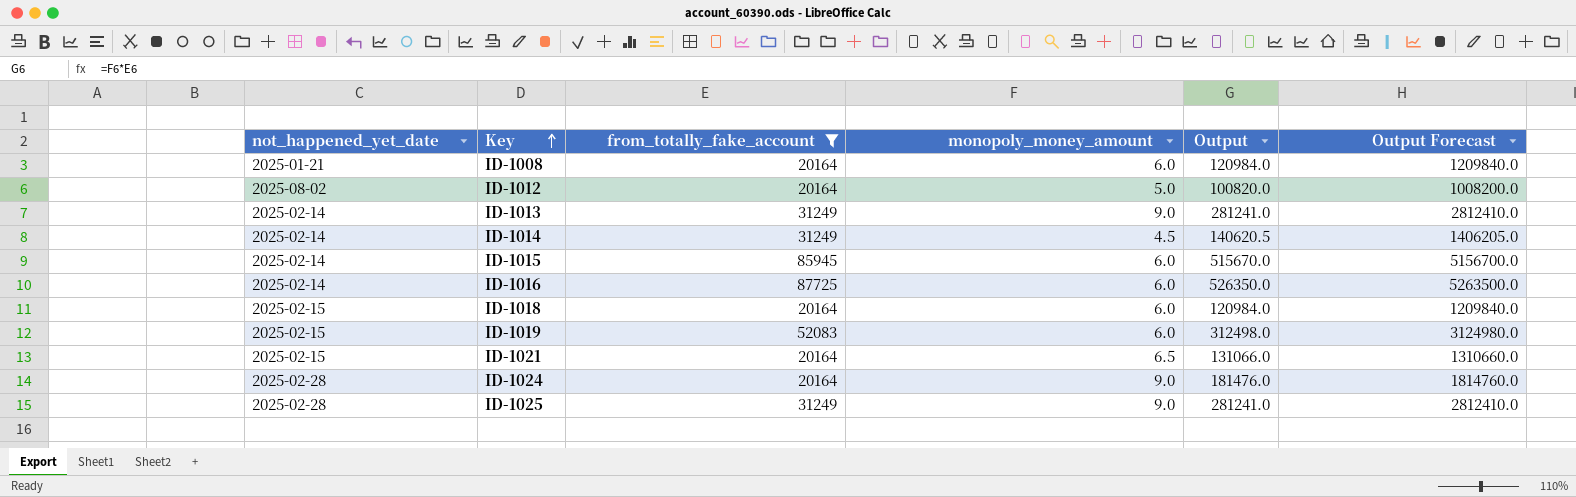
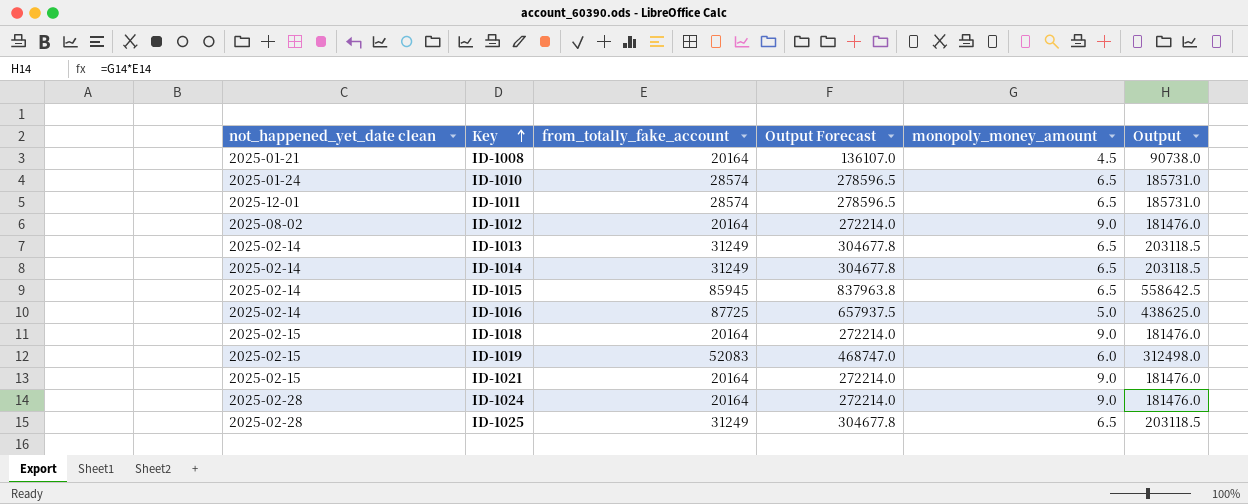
filter: from_totally_fake_account != 28574 -> none
column name: not_happened_yet_date -> not_happened_yet_date clean
column Output Forecast | formula: [Output] * 10 -> [Output] * 1.5
column Output Forecast | position: 6 -> 4
ID-1008 | monopoly_money_amount: 6.0 -> 4.5
ID-1008 | Output: 120984.0 -> 90738.0
ID-1012 | monopoly_money_amount: 5.0 -> 9.0
ID-1012 | Output: 100820.0 -> 181476.0
ID-1013 | monopoly_money_amount: 9.0 -> 6.5
ID-1013 | Output: 281241.0 -> 203118.5
ID-1014 | monopoly_money_amount: 4.5 -> 6.5
ID-1014 | Output: 140620.5 -> 203118.5
ID-1015 | monopoly_money_amount: 6.0 -> 6.5
ID-1015 | Output: 515670.0 -> 558642.5
ID-1016 | monopoly_money_amount: 6.0 -> 5.0
ID-1016 | Output: 526350.0 -> 438625.0
ID-1018 | monopoly_money_amount: 6.0 -> 9.0
ID-1018 | Output: 120984.0 -> 181476.0
ID-1021 | monopoly_money_amount: 6.5 -> 9.0
ID-1021 | Output: 131066.0 -> 181476.0
ID-1025 | monopoly_money_amount: 9.0 -> 6.5
ID-1025 | Output: 281241.0 -> 203118.5

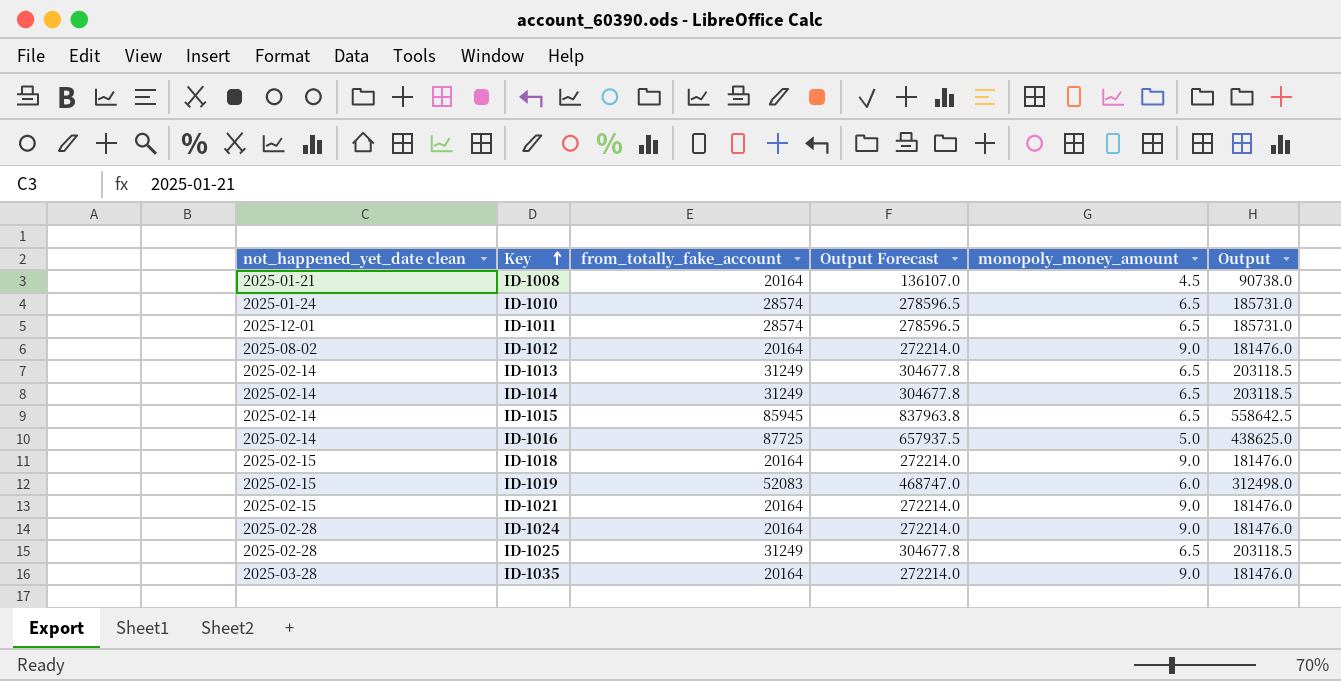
row ID-1035: none -> 2025-03-28 | 20164 | 272214.0 | 9.0 | 181476.0

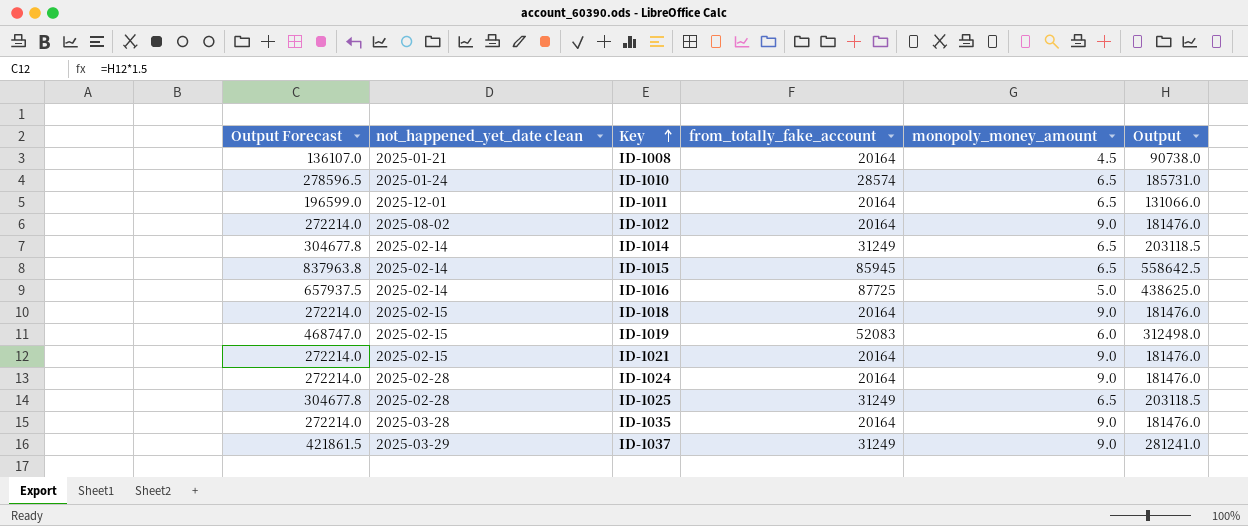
column Output Forecast | position: 4 -> 1
row ID-1013: 2025-02-14 | 31249 | 304677.8 | 6.5 | 203118.5 -> none
ID-1011 | Output Forecast: 278596.5 -> 196599.0
ID-1011 | from_totally_fake_account: 28574 -> 20164
ID-1011 | Output: 185731.0 -> 131066.0
row ID-1037: none -> 421861.5 | 2025-03-29 | 31249 | 9.0 | 281241.0

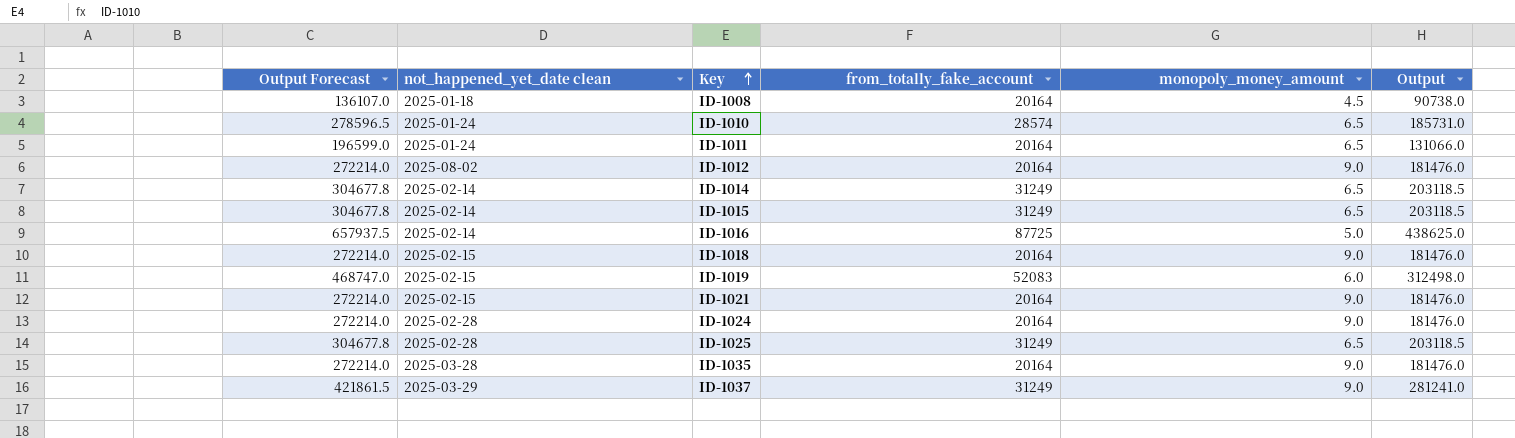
ID-1008 | not_happened_yet_date clean: 2025-01-21 -> 2025-01-18
ID-1011 | not_happened_yet_date clean: 2025-12-01 -> 2025-01-24
ID-1015 | Output Forecast: 837963.8 -> 304677.8
ID-1015 | from_totally_fake_account: 85945 -> 31249
ID-1015 | Output: 558642.5 -> 203118.5

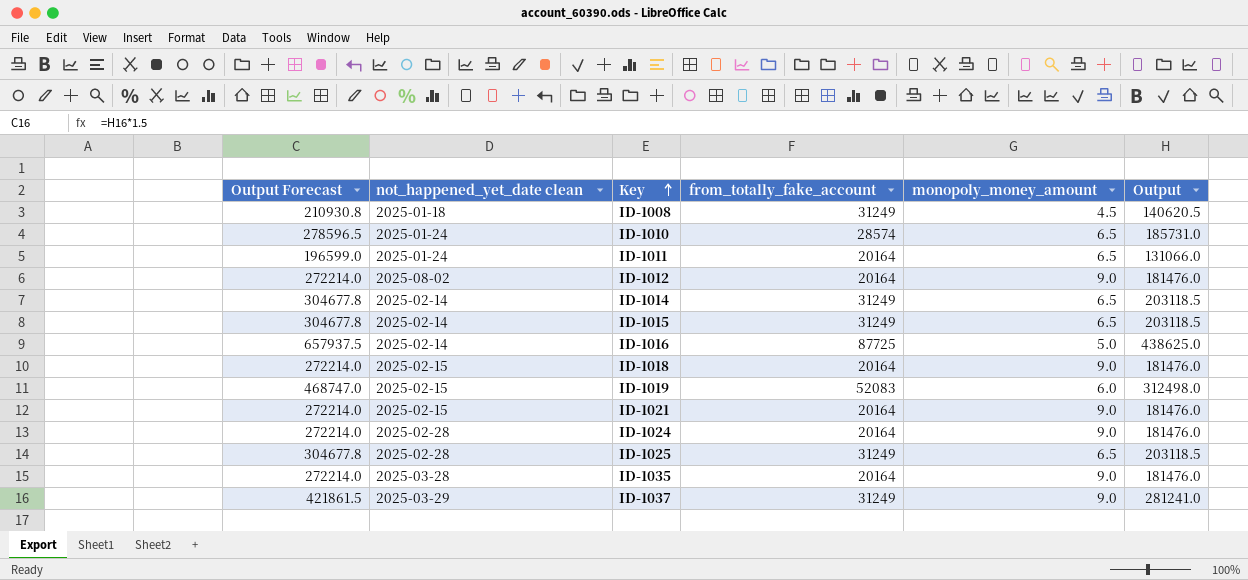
ID-1008 | Output Forecast: 136107.0 -> 210930.8
ID-1008 | from_totally_fake_account: 20164 -> 31249
ID-1008 | Output: 90738.0 -> 140620.5

